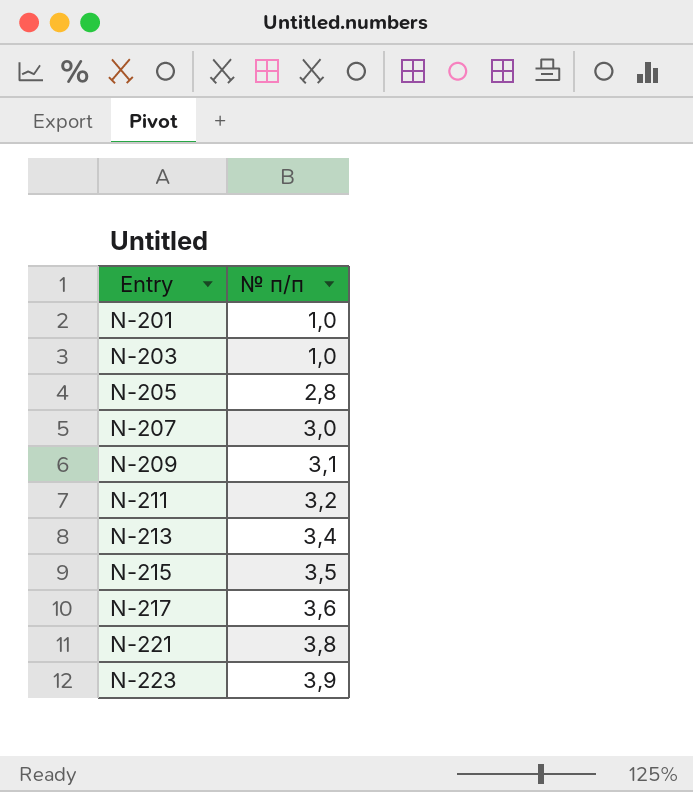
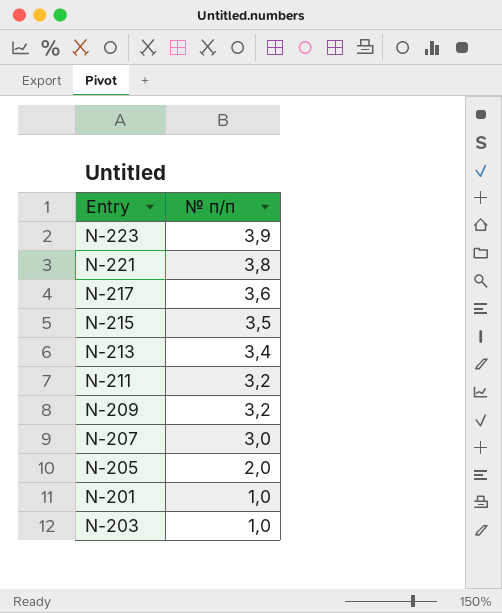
row order: Entry ascending -> № п/п descending
N-209 | № п/п: 3,1 -> 3,2
N-205 | № п/п: 2,8 -> 2,0

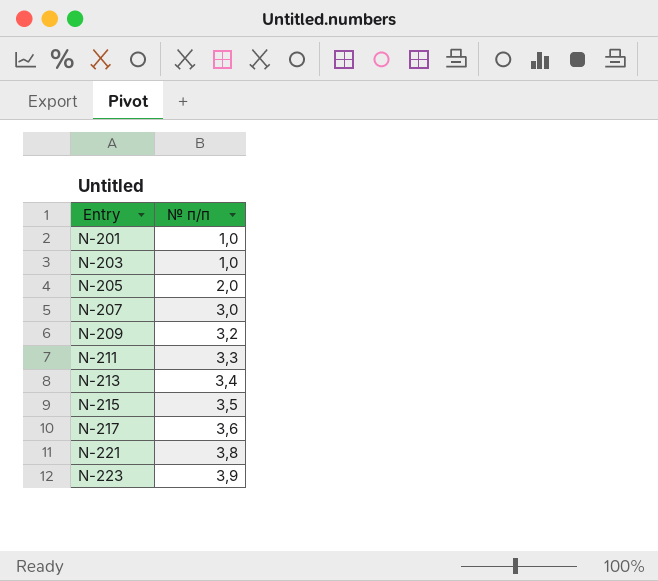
row order: № п/п descending -> Entry ascending
N-211 | № п/п: 3,2 -> 3,3

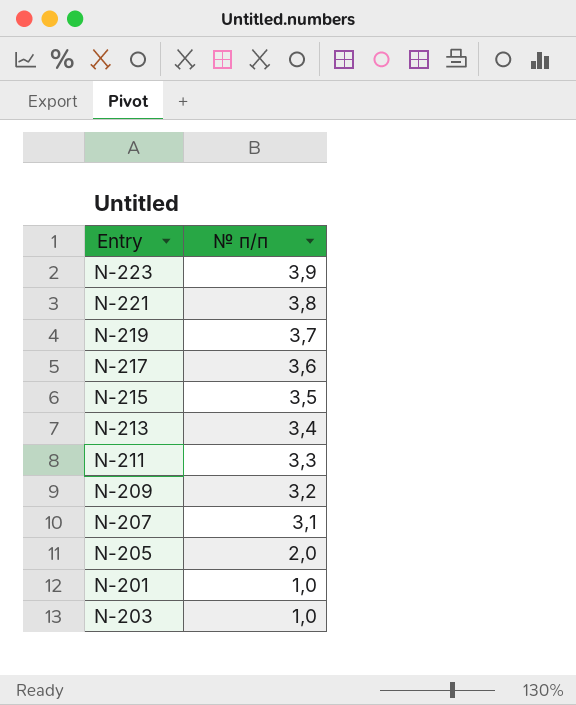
row order: Entry ascending -> № п/п descending
row N-219: none -> 3,7
N-207 | № п/п: 3,0 -> 3,1

